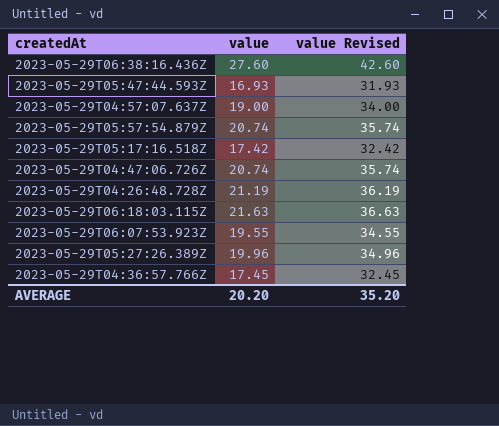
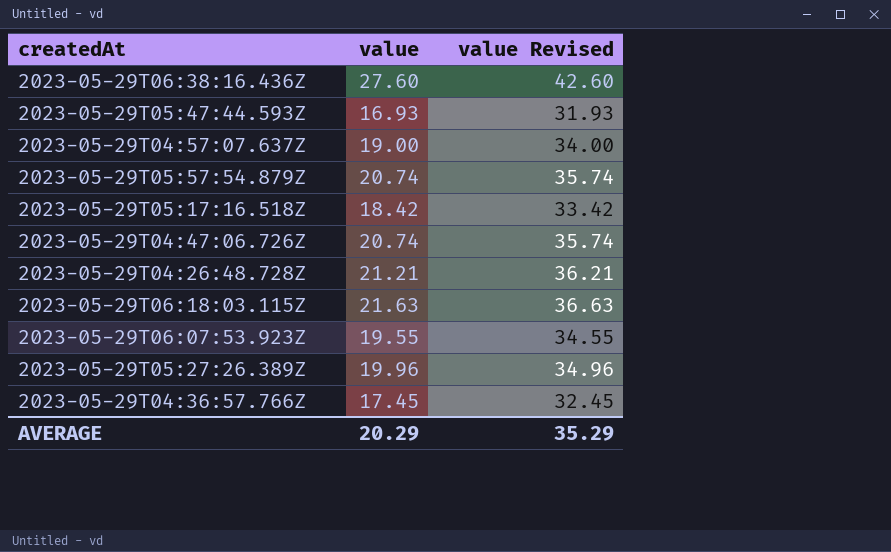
2023-05-29T05:17:16.518Z | value: 17.42 -> 18.42
2023-05-29T05:17:16.518Z | value Revised: 32.42 -> 33.42
2023-05-29T04:26:48.728Z | value: 21.19 -> 21.21
2023-05-29T04:26:48.728Z | value Revised: 36.19 -> 36.21
AVERAGE | value: 20.20 -> 20.29
AVERAGE | value Revised: 35.20 -> 35.29

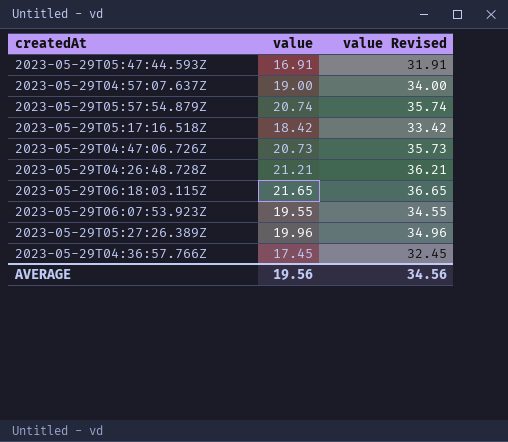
row 2023-05-29T06:38:16.436Z: 27.60 | 42.60 -> none
2023-05-29T05:47:44.593Z | value: 16.93 -> 16.91
2023-05-29T05:47:44.593Z | value Revised: 31.93 -> 31.91
2023-05-29T04:47:06.726Z | value: 20.74 -> 20.73
2023-05-29T04:47:06.726Z | value Revised: 35.74 -> 35.73
2023-05-29T06:18:03.115Z | value: 21.63 -> 21.65
2023-05-29T06:18:03.115Z | value Revised: 36.63 -> 36.65
AVERAGE | value: 20.29 -> 19.56
AVERAGE | value Revised: 35.29 -> 34.56

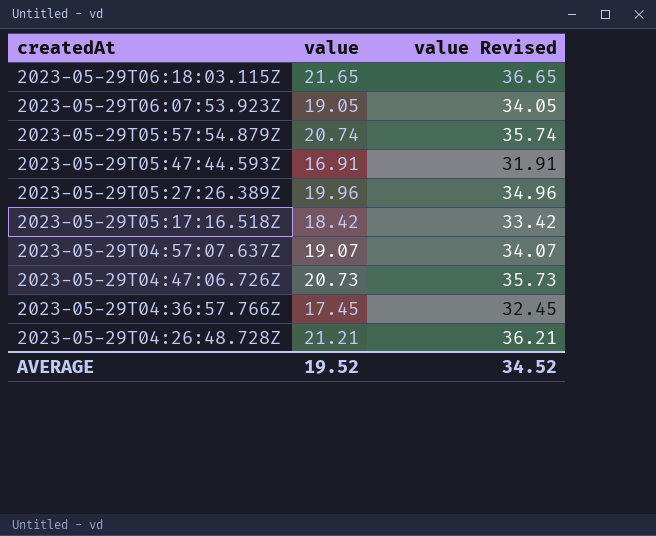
row order: none -> createdAt descending
2023-05-29T06:07:53.923Z | value: 19.55 -> 19.05
2023-05-29T06:07:53.923Z | value Revised: 34.55 -> 34.05
2023-05-29T04:57:07.637Z | value: 19.00 -> 19.07
2023-05-29T04:57:07.637Z | value Revised: 34.00 -> 34.07
AVERAGE | value: 19.56 -> 19.52
AVERAGE | value Revised: 34.56 -> 34.52

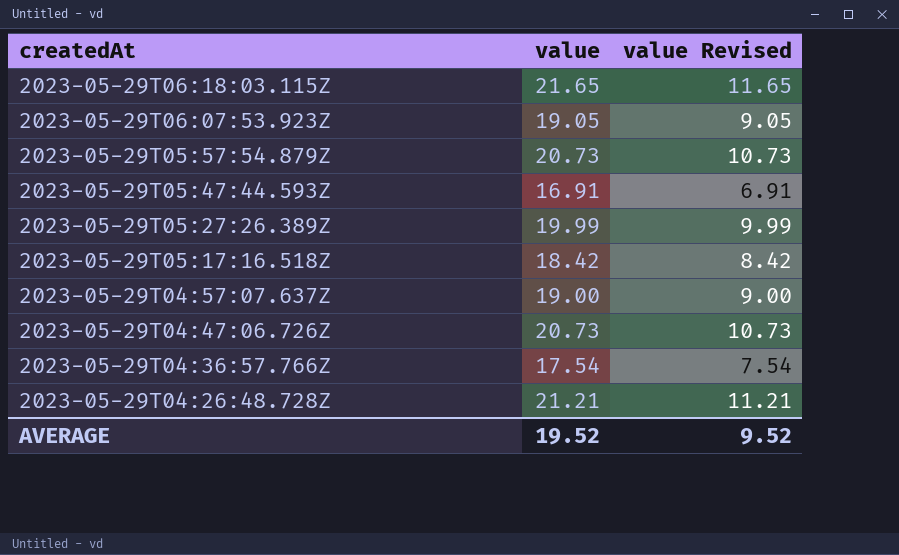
column value Revised | formula: [value] + 15 -> [value] - 10
2023-05-29T05:57:54.879Z | value: 20.74 -> 20.73
2023-05-29T05:27:26.389Z | value: 19.96 -> 19.99
2023-05-29T04:57:07.637Z | value: 19.07 -> 19.00
2023-05-29T04:36:57.766Z | value: 17.45 -> 17.54
AVERAGE | value Revised: 34.52 -> 9.52

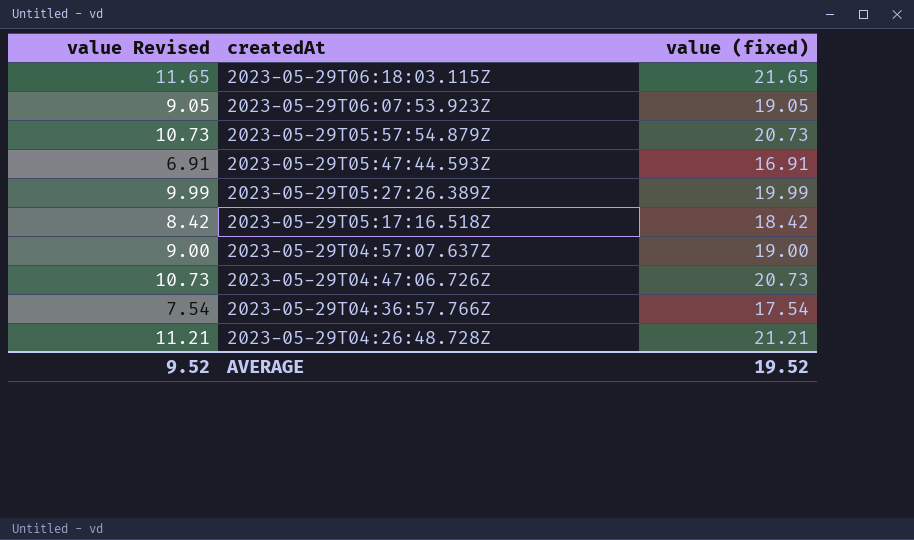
column value Revised | position: 3 -> 1
column name: value -> value (fixed)

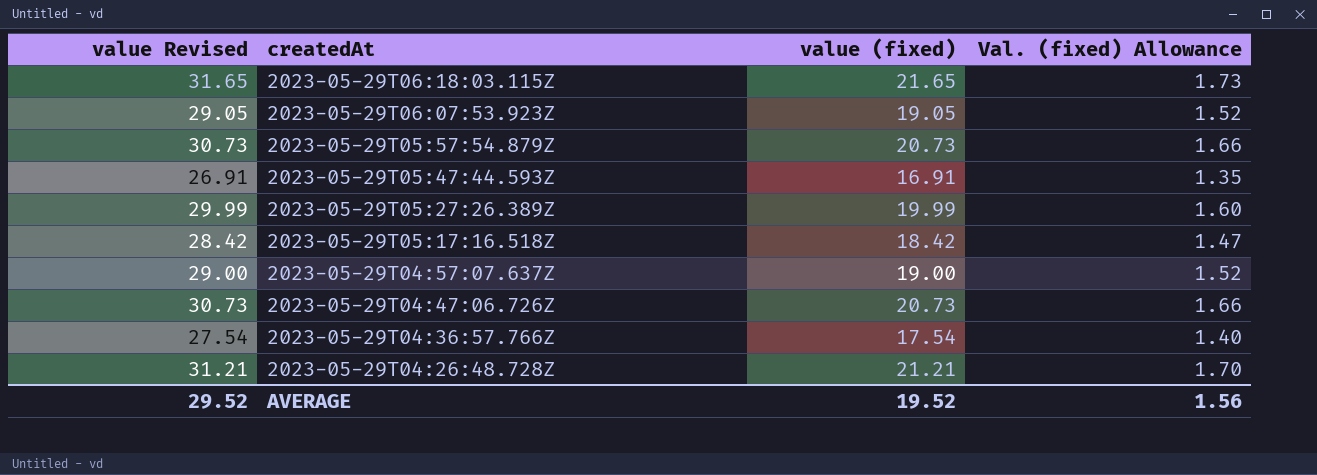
column value Revised | formula: [value (fixed)] - 10 -> [value (fixed)] + 10
column Val. (fixed) Allowance | formula: none -> [value (fixed)] * 0.08
AVERAGE | value Revised: 9.52 -> 29.52

